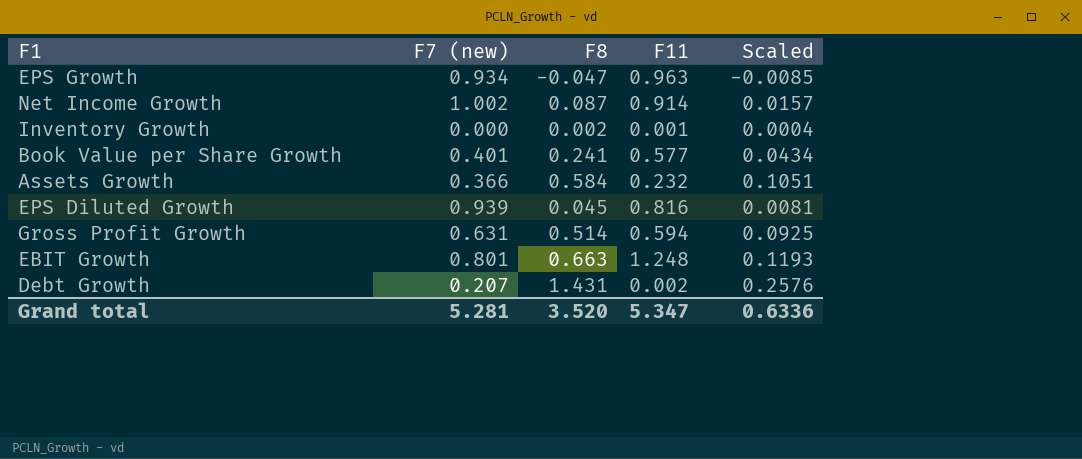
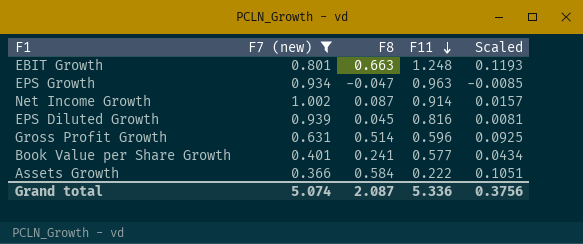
filter: none -> F7 (new) >= 0.366
row order: none -> F11 descending
Gross Profit Growth | F11: 0.594 -> 0.596
Assets Growth | F11: 0.232 -> 0.222
Grand total | F7 (new): 5.281 -> 5.074
Grand total | F8: 3.520 -> 2.087
Grand total | F11: 5.347 -> 5.336
Grand total | Scaled: 0.6336 -> 0.3756

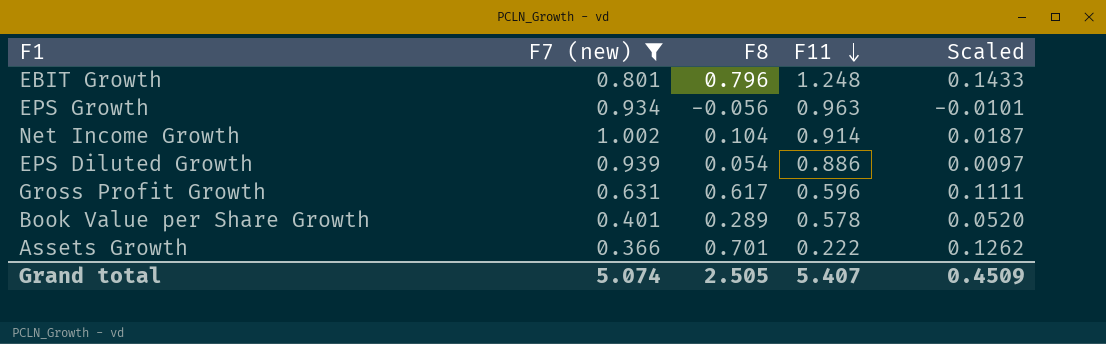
EBIT Growth | F8: 0.663 -> 0.796
EBIT Growth | Scaled: 0.1193 -> 0.1433
EPS Growth | F8: -0.047 -> -0.056
EPS Growth | Scaled: -0.0085 -> -0.0101
Net Income Growth | F8: 0.087 -> 0.104
Net Income Growth | Scaled: 0.0157 -> 0.0187
EPS Diluted Growth | F8: 0.045 -> 0.054
EPS Diluted Growth | F11: 0.816 -> 0.886
EPS Diluted Growth | Scaled: 0.0081 -> 0.0097
Gross Profit Growth | F8: 0.514 -> 0.617
Gross Profit Growth | Scaled: 0.0925 -> 0.1111
Book Value per Share Growth | F8: 0.241 -> 0.289
Book Value per Share Growth | F11: 0.577 -> 0.578
Book Value per Share Growth | Scaled: 0.0434 -> 0.0520
Assets Growth | F8: 0.584 -> 0.701
Assets Growth | Scaled: 0.1051 -> 0.1262
Grand total | F8: 2.087 -> 2.505
Grand total | F11: 5.336 -> 5.407
Grand total | Scaled: 0.3756 -> 0.4509

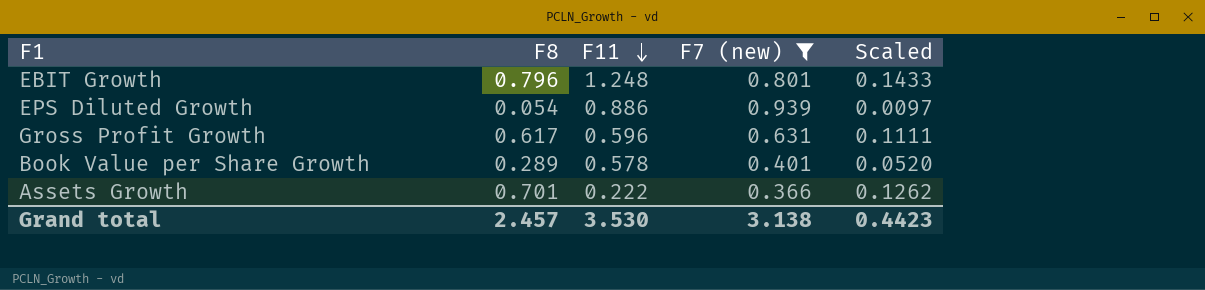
column F7 (new) | position: 2 -> 4
row EPS Growth: 0.934 | -0.056 | 0.963 | -0.0101 -> none
row Net Income Growth: 1.002 | 0.104 | 0.914 | 0.0187 -> none
Grand total | F8: 2.505 -> 2.457
Grand total | F11: 5.407 -> 3.530
Grand total | F7 (new): 5.074 -> 3.138
Grand total | Scaled: 0.4509 -> 0.4423

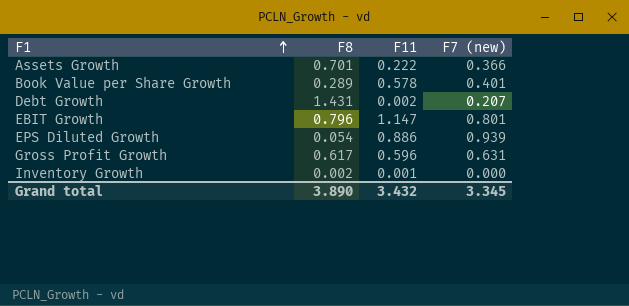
filter: F7 (new) >= 0.366 -> none
row order: F11 descending -> F1 ascending
column Scaled | formula: [F8] * 0.18 -> none
EBIT Growth | F11: 1.248 -> 1.147
Grand total | F8: 2.457 -> 3.890
Grand total | F11: 3.530 -> 3.432
Grand total | F7 (new): 3.138 -> 3.345

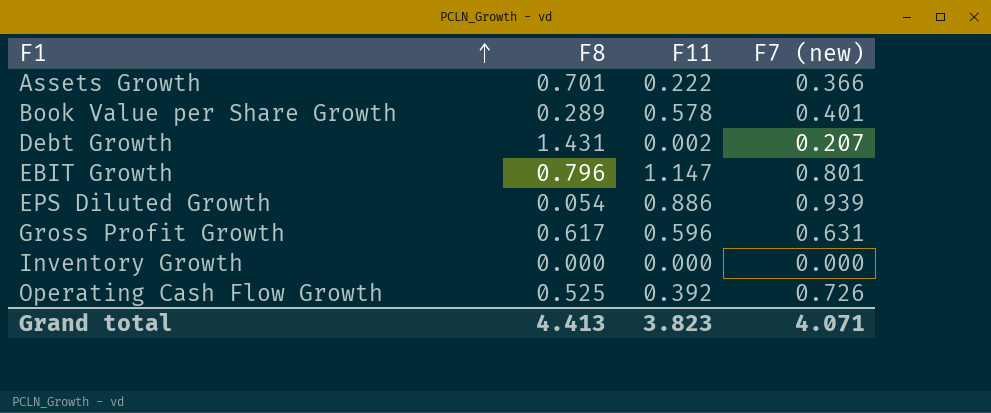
Inventory Growth | F8: 0.002 -> 0.000
Inventory Growth | F11: 0.001 -> 0.000
row Operating Cash Flow Growth: none -> 0.525 | 0.392 | 0.726
Grand total | F8: 3.890 -> 4.413
Grand total | F11: 3.432 -> 3.823
Grand total | F7 (new): 3.345 -> 4.071

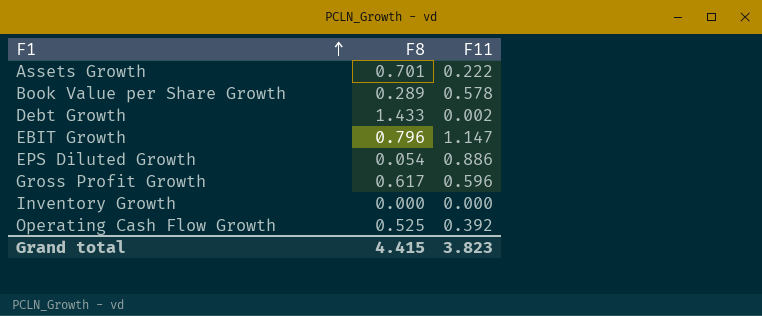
column F7 (new) | position: 4 -> none
Debt Growth | F8: 1.431 -> 1.433
Grand total | F8: 4.413 -> 4.415

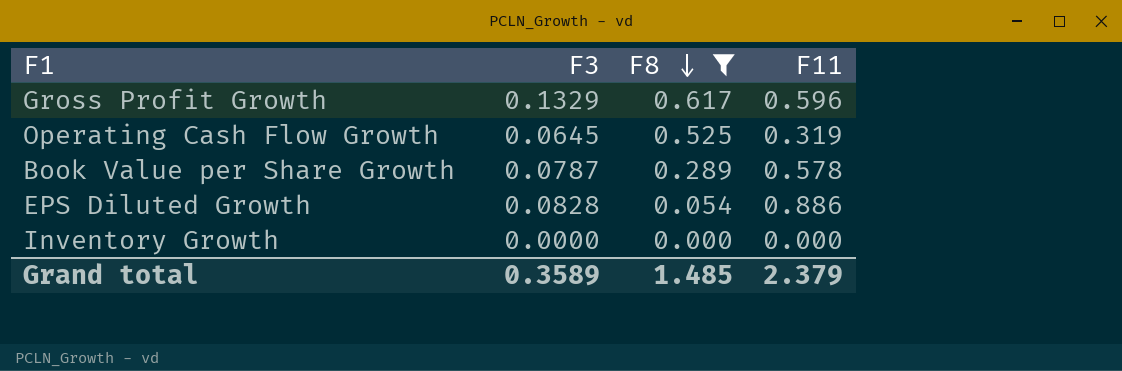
filter: none -> F8 <= 0.617
row order: F1 ascending -> F8 descending
column F3 | position: none -> 2
Operating Cash Flow Growth | F11: 0.392 -> 0.319
Grand total | F8: 4.415 -> 1.485
Grand total | F11: 3.823 -> 2.379

